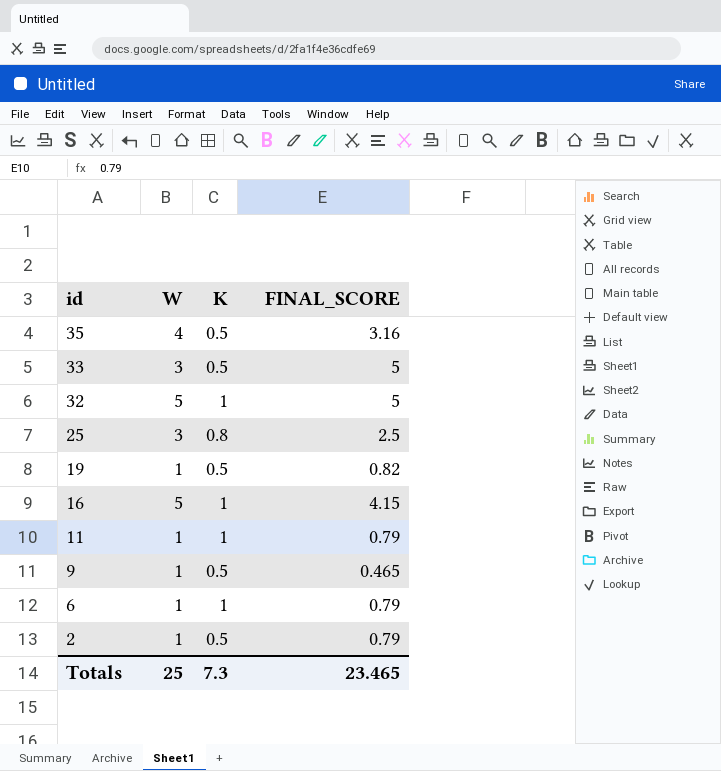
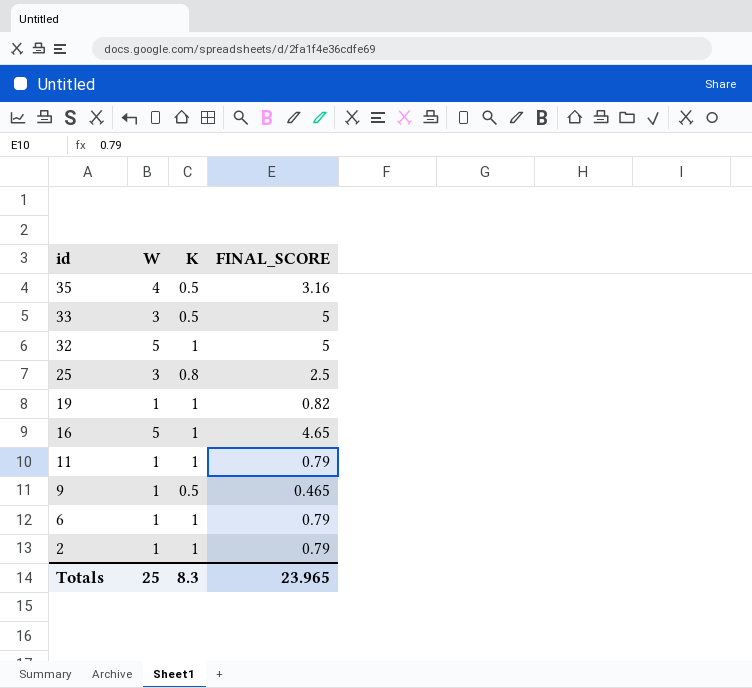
19 | K: 0.5 -> 1
16 | FINAL_SCORE: 4.15 -> 4.65
2 | K: 0.5 -> 1
Totals | K: 7.3 -> 8.3
Totals | FINAL_SCORE: 23.465 -> 23.965

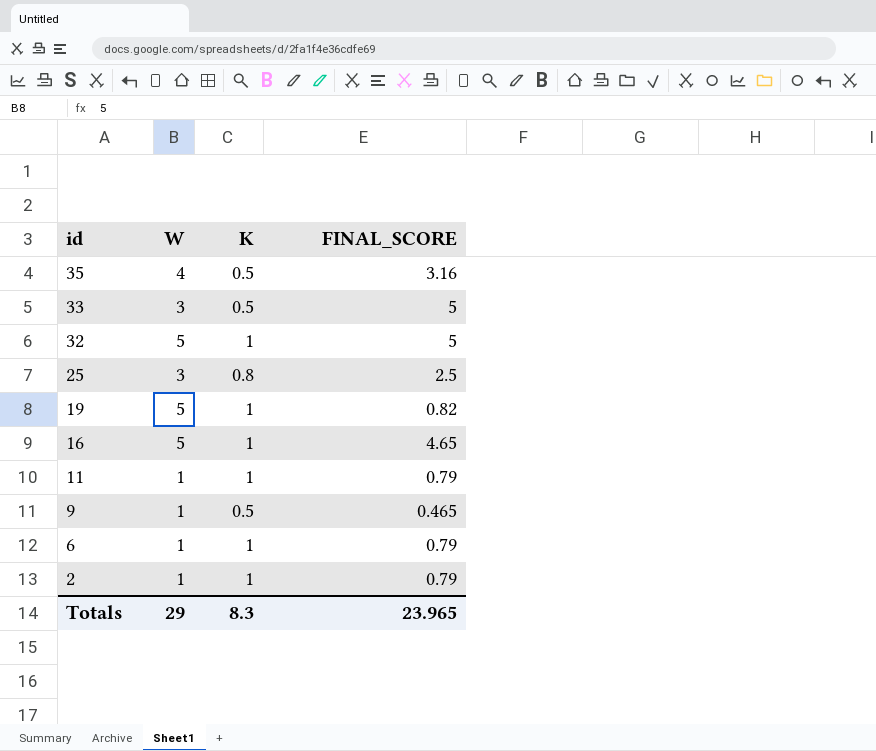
19 | W: 1 -> 5
Totals | W: 25 -> 29

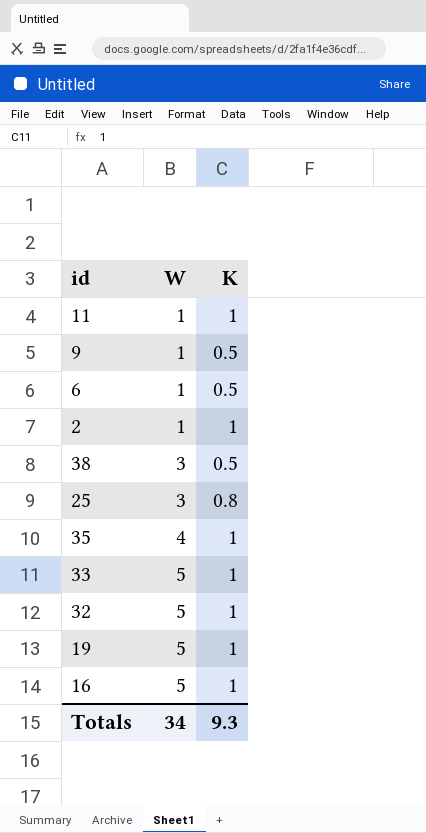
row order: id descending -> W ascending
column FINAL_SCORE | position: 4 -> none
6 | K: 1 -> 0.5
row 38: none -> 3 | 0.5
35 | K: 0.5 -> 1
33 | W: 3 -> 5
33 | K: 0.5 -> 1
Totals | W: 29 -> 34
Totals | K: 8.3 -> 9.3

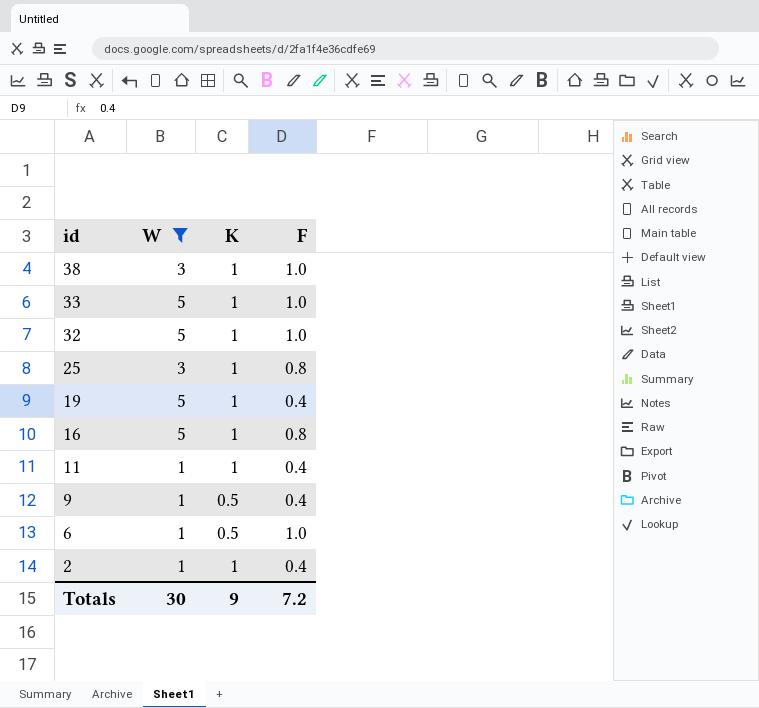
filter: none -> W != 4
row order: W ascending -> id descending
column F | position: none -> 4
38 | K: 0.5 -> 1
25 | K: 0.8 -> 1
Totals | W: 34 -> 30
Totals | K: 9.3 -> 9

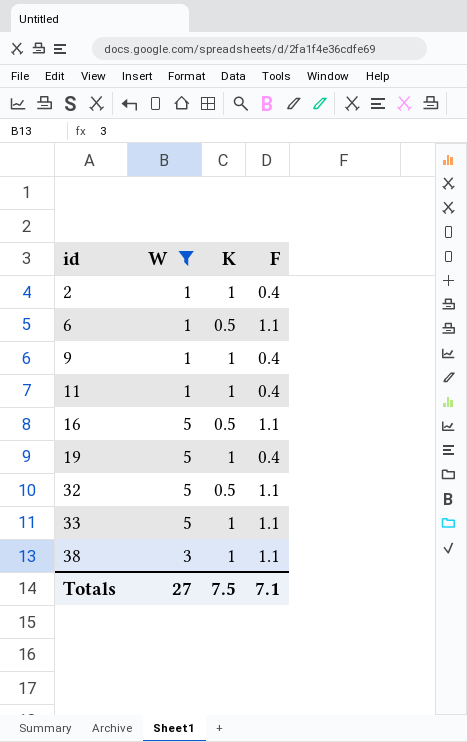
row order: id descending -> id ascending
row 25: 3 | 1 | 0.8 -> none
6 | F: 1.0 -> 1.1
9 | K: 0.5 -> 1
16 | K: 1 -> 0.5
16 | F: 0.8 -> 1.1
32 | K: 1 -> 0.5
32 | F: 1.0 -> 1.1
33 | F: 1.0 -> 1.1
38 | F: 1.0 -> 1.1
Totals | W: 30 -> 27
Totals | K: 9 -> 7.5
Totals | F: 7.2 -> 7.1

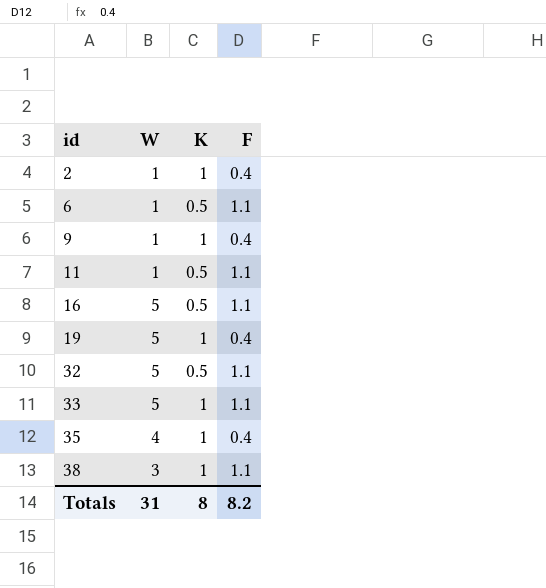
filter: W != 4 -> none
11 | K: 1 -> 0.5
11 | F: 0.4 -> 1.1
Totals | W: 27 -> 31
Totals | K: 7.5 -> 8
Totals | F: 7.1 -> 8.2

